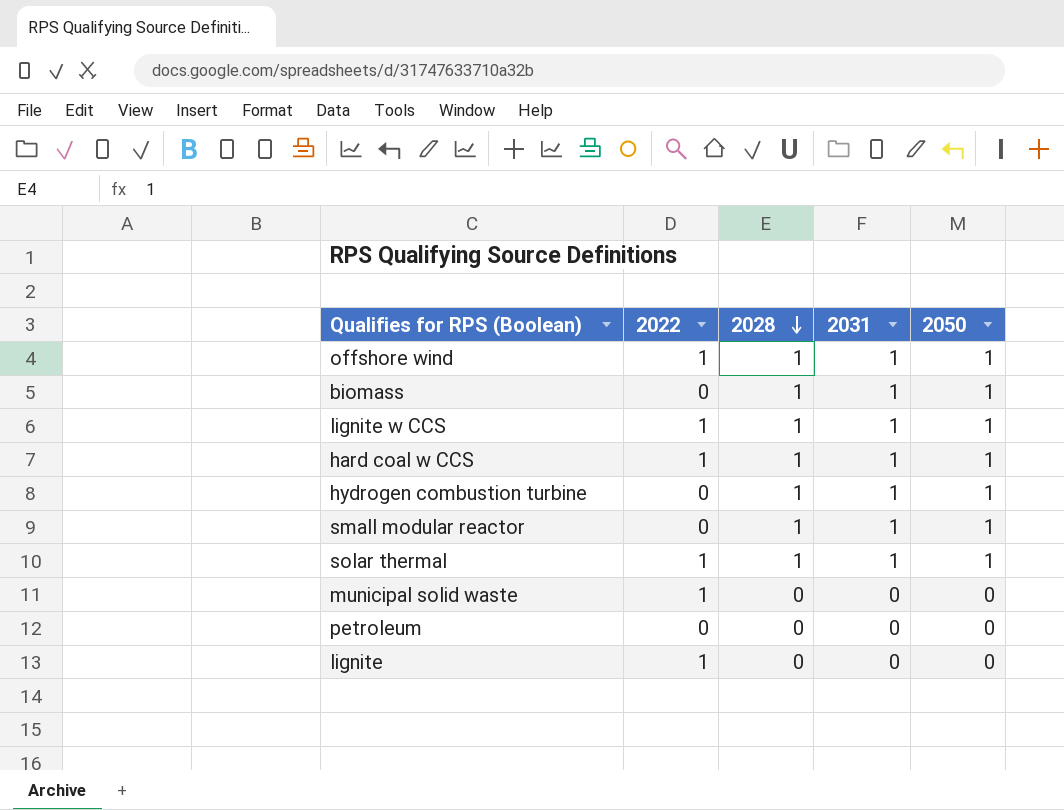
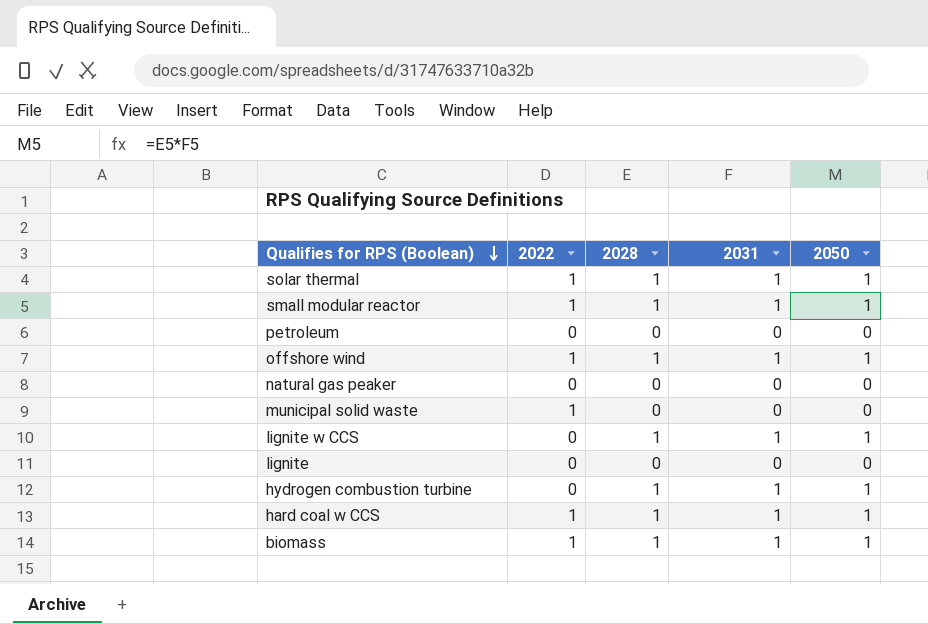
row order: 2028 descending -> Qualifies for RPS (Boolean) descending
small modular reactor | 2022: 0 -> 1
row natural gas peaker: none -> 0 | 0 | 0 | 0
lignite w CCS | 2022: 1 -> 0
lignite | 2022: 1 -> 0
biomass | 2022: 0 -> 1

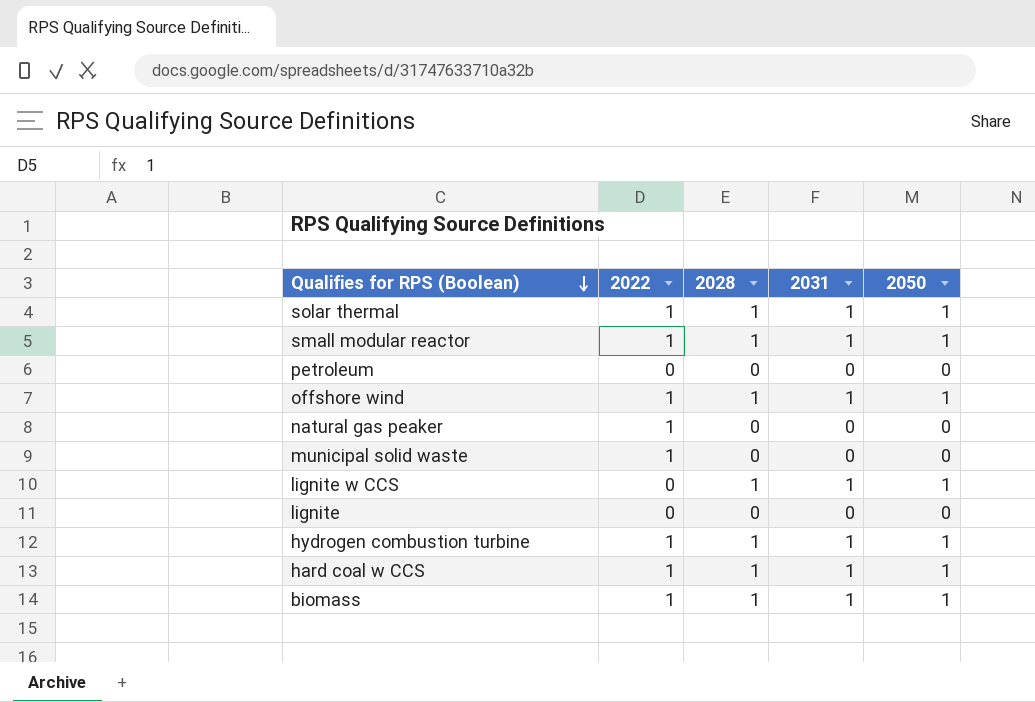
natural gas peaker | 2022: 0 -> 1
hydrogen combustion turbine | 2022: 0 -> 1

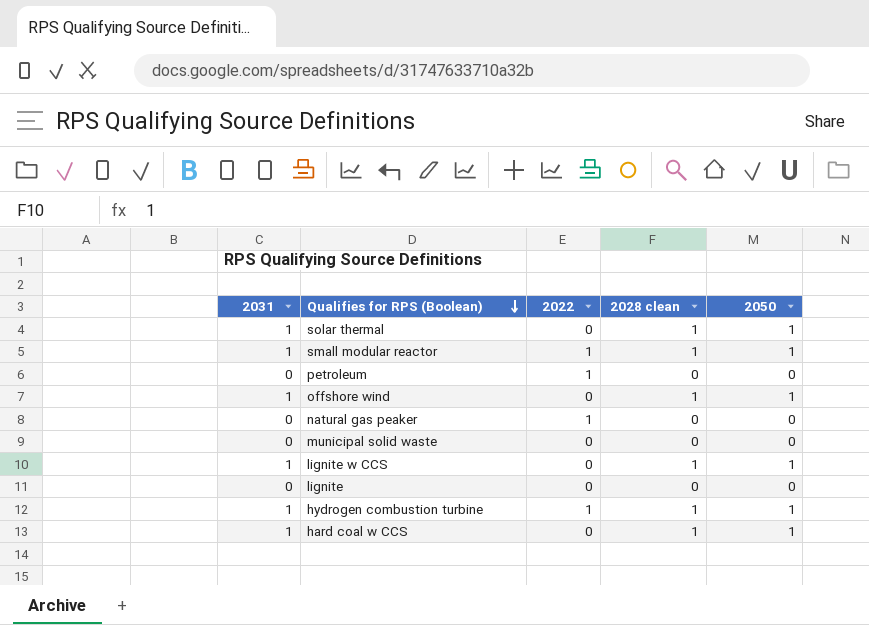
column 2031 | position: 4 -> 1
column name: 2028 -> 2028 clean
row biomass: 1 | 1 | 1 | 1 -> none
solar thermal | 2022: 1 -> 0
petroleum | 2022: 0 -> 1
offshore wind | 2022: 1 -> 0
municipal solid waste | 2022: 1 -> 0
hard coal w CCS | 2022: 1 -> 0

